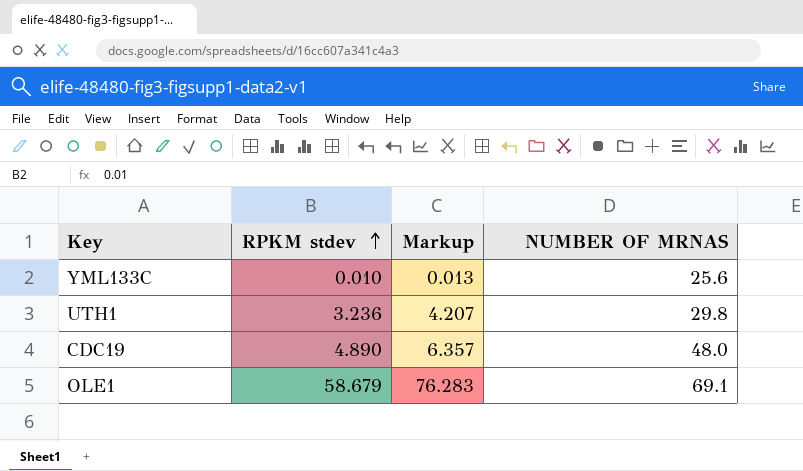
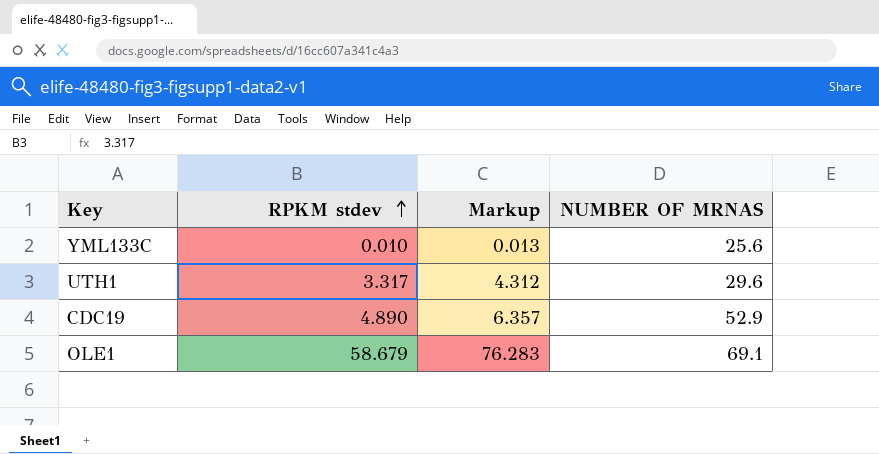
UTH1 | RPKM stdev: 3.236 -> 3.317
UTH1 | Markup: 4.207 -> 4.312
UTH1 | NUMBER OF MRNAS: 29.8 -> 29.6
CDC19 | NUMBER OF MRNAS: 48.0 -> 52.9

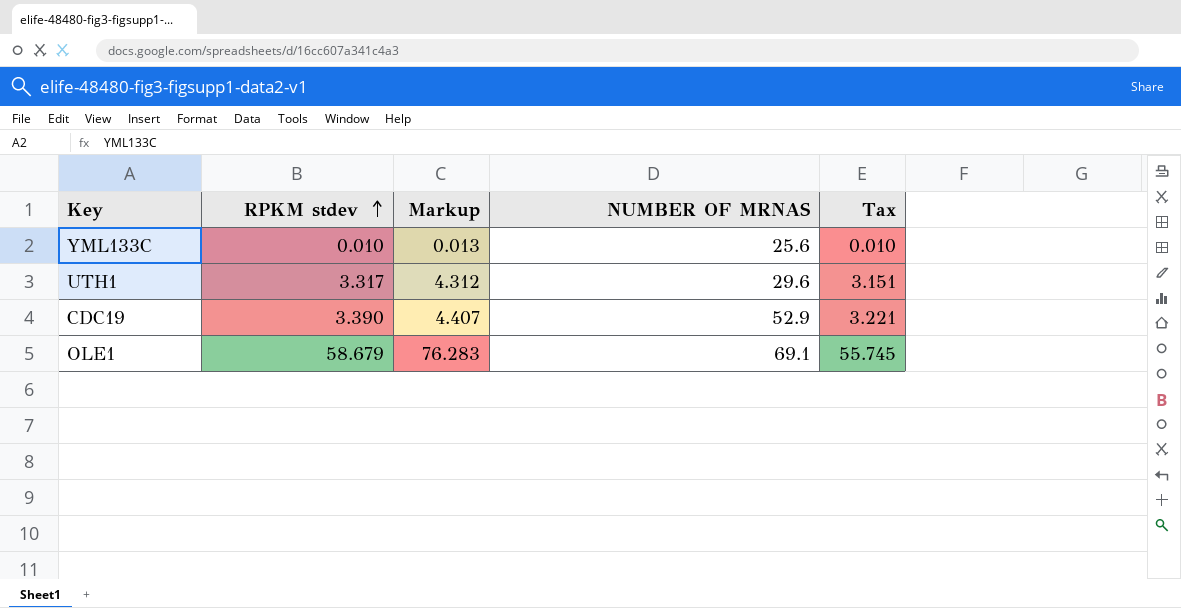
column Tax | formula: none -> [RPKM stdev] * 0.95
CDC19 | RPKM stdev: 4.890 -> 3.390
CDC19 | Markup: 6.357 -> 4.407

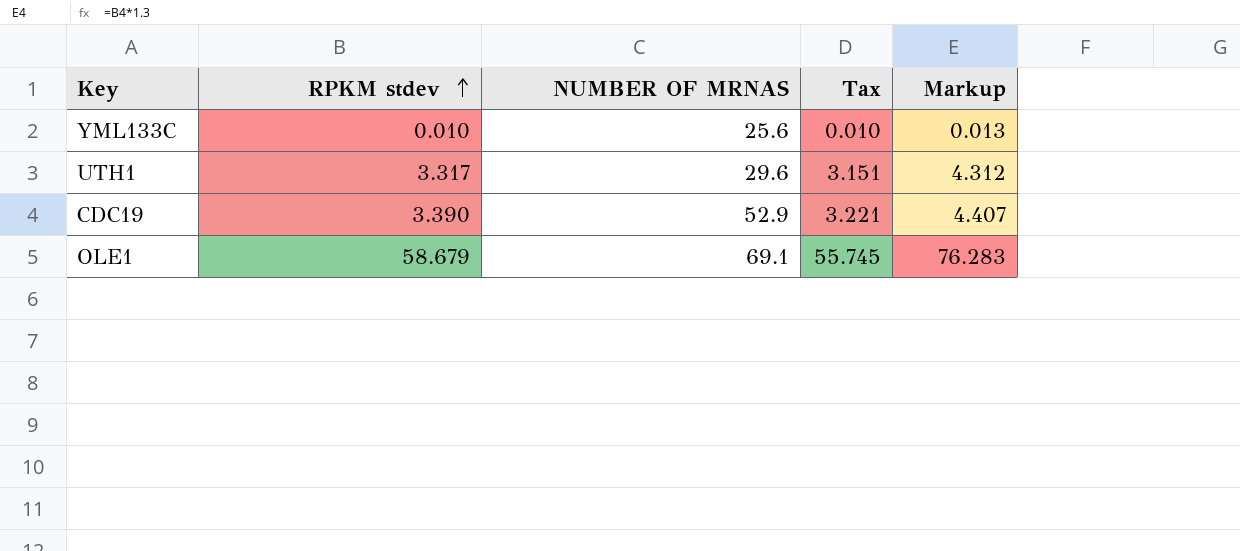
column Markup | position: 3 -> 5

